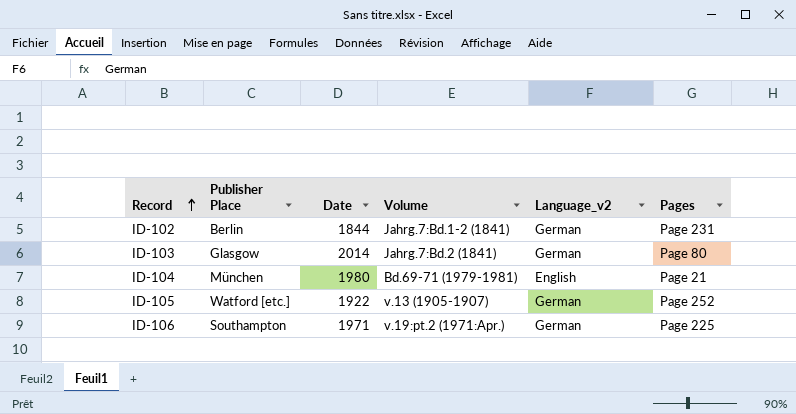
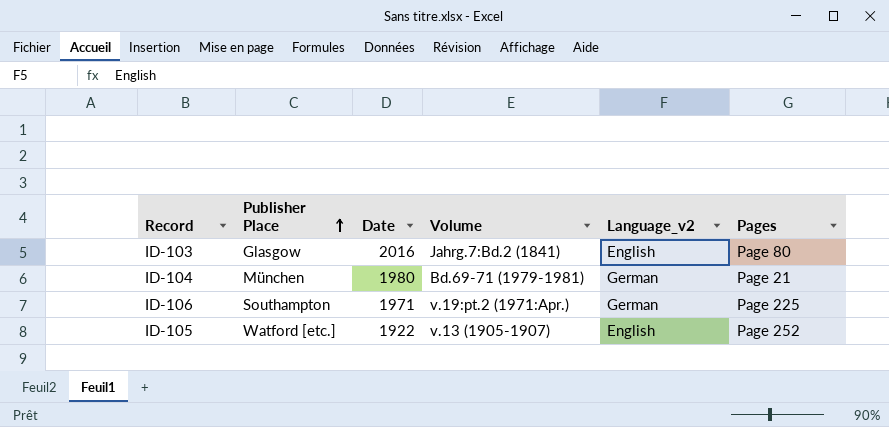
row order: Record ascending -> Publisher Place ascending
row ID-102: Berlin | 1844 | Jahrg.7:Bd.1-2 (1841) | German | Page 231 -> none
ID-103 | Date: 2014 -> 2016
ID-103 | Language_v2: German -> English
ID-104 | Language_v2: English -> German
ID-105 | Language_v2: German -> English

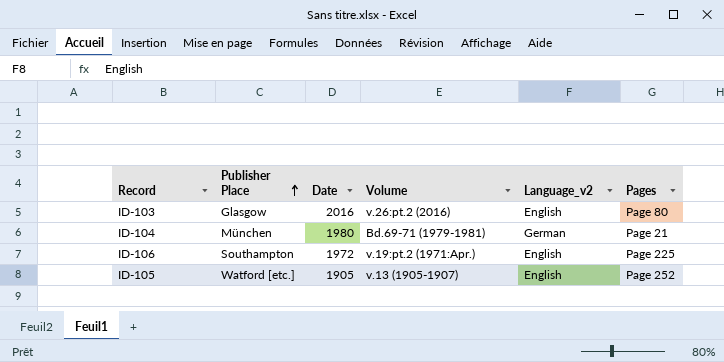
ID-103 | Volume: Jahrg.7:Bd.2 (1841) -> v.26:pt.2 (2016)
ID-106 | Date: 1971 -> 1972
ID-106 | Language_v2: German -> English
ID-105 | Date: 1922 -> 1905

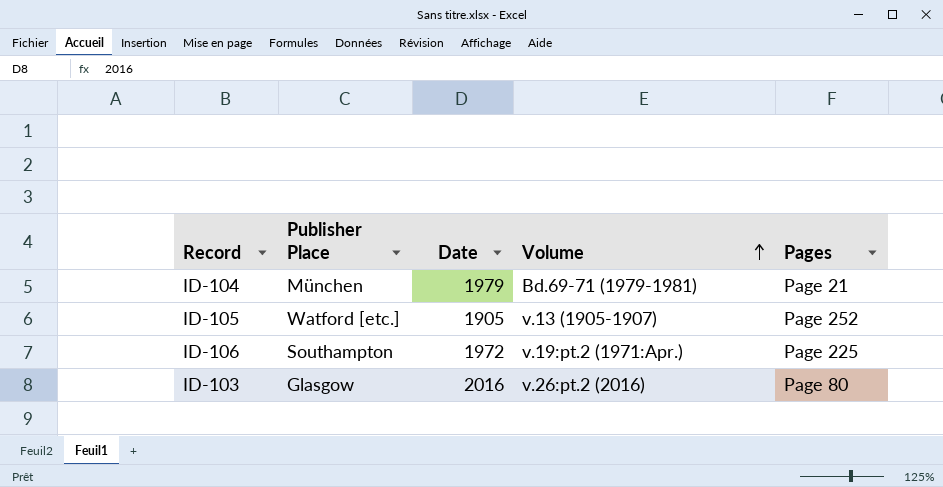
row order: Publisher Place ascending -> Volume ascending
column Language_v2 | position: 5 -> none
ID-104 | Date: 1980 -> 1979

